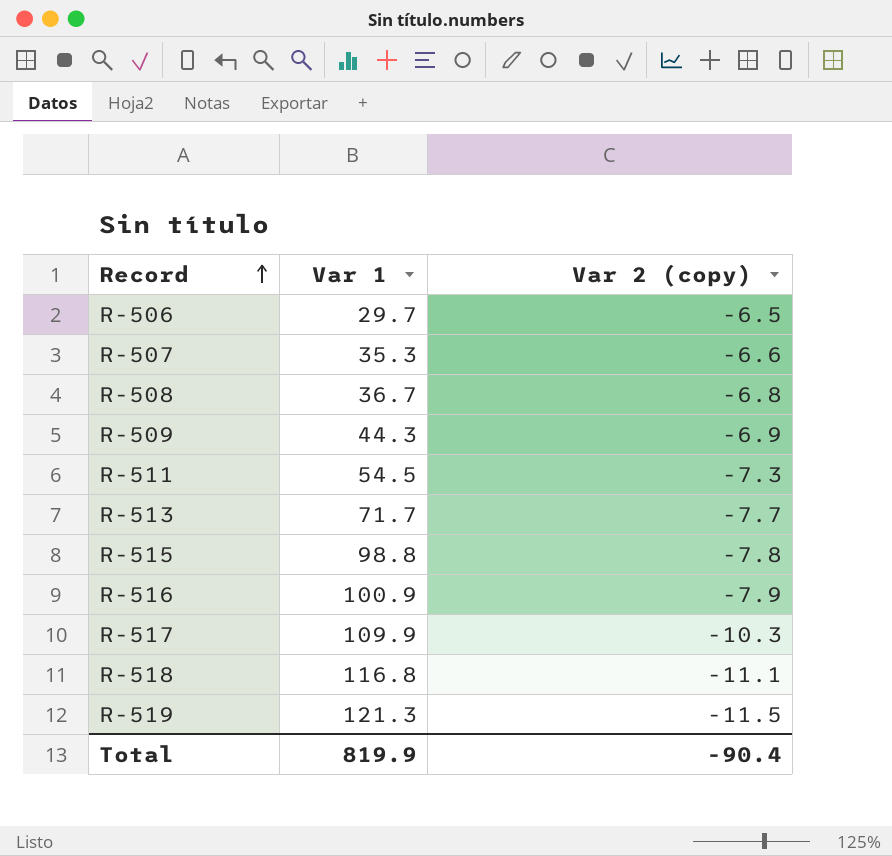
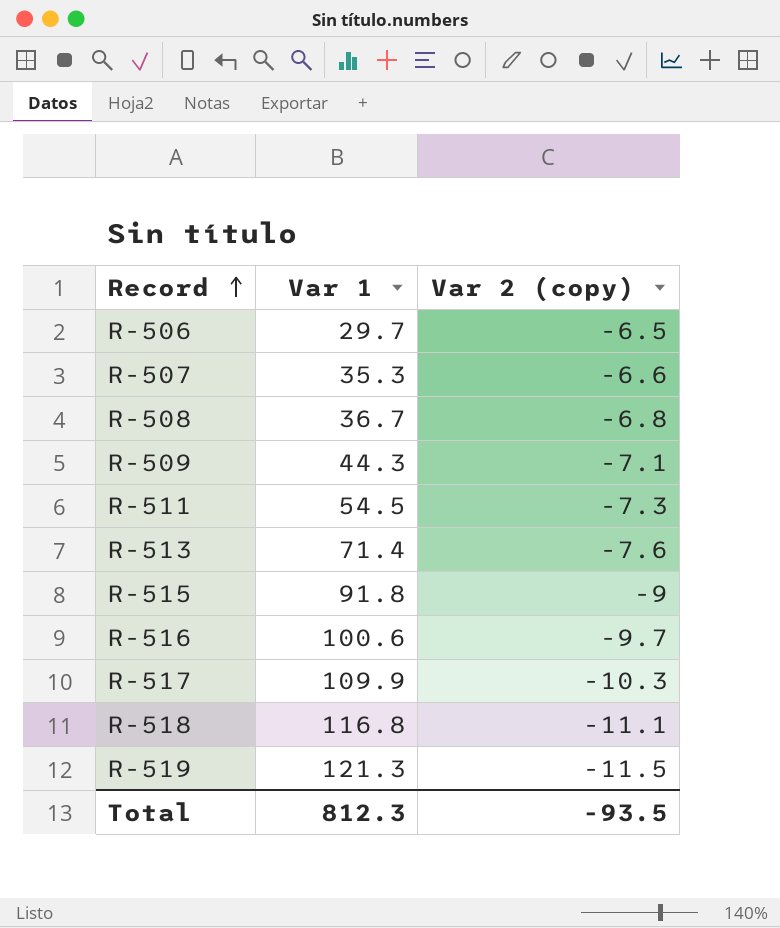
R-509 | Var 2 (copy): -6.9 -> -7.1
R-513 | Var 1: 71.7 -> 71.4
R-513 | Var 2 (copy): -7.7 -> -7.6
R-515 | Var 1: 98.8 -> 91.8
R-515 | Var 2 (copy): -7.8 -> -9
R-516 | Var 1: 100.9 -> 100.6
R-516 | Var 2 (copy): -7.9 -> -9.7
Total | Var 1: 819.9 -> 812.3
Total | Var 2 (copy): -90.4 -> -93.5

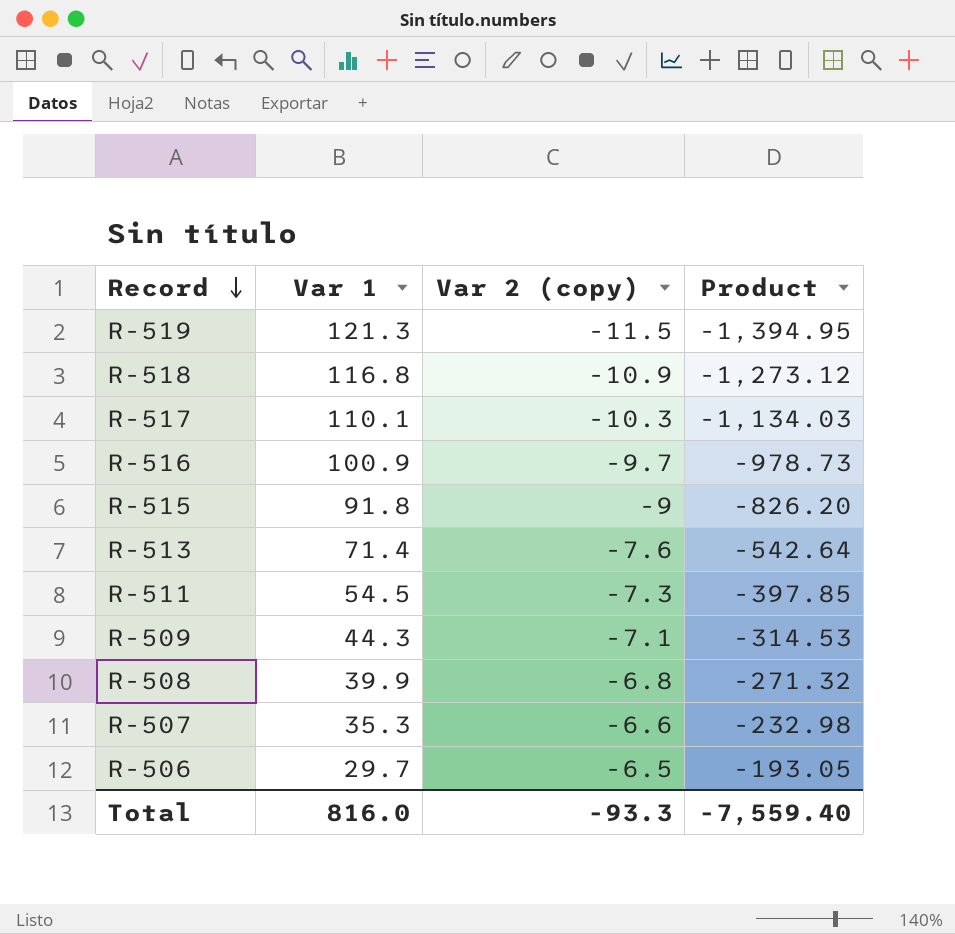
row order: Record ascending -> Record descending
column Product | formula: none -> [Var 1] * [Var 2 (copy)]
R-518 | Var 2 (copy): -11.1 -> -10.9
R-517 | Var 1: 109.9 -> 110.1
R-516 | Var 1: 100.6 -> 100.9
R-508 | Var 1: 36.7 -> 39.9
Total | Var 1: 812.3 -> 816.0
Total | Var 2 (copy): -93.5 -> -93.3

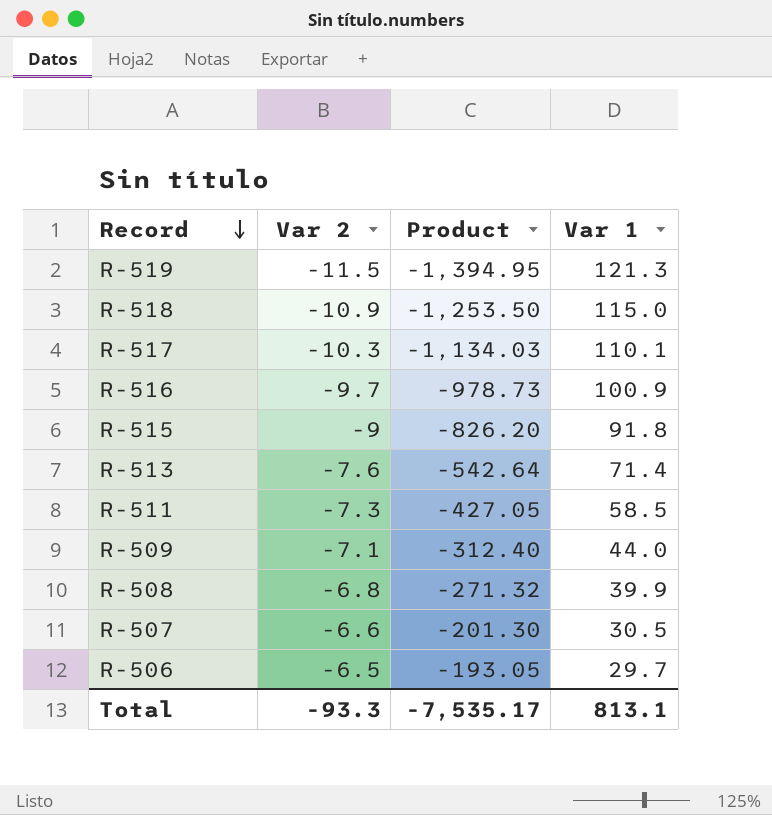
column name: Var 2 (copy) -> Var 2
column Var 1 | position: 2 -> 4
R-518 | Product: -1,273.12 -> -1,253.50
R-518 | Var 1: 116.8 -> 115.0
R-511 | Product: -397.85 -> -427.05
R-511 | Var 1: 54.5 -> 58.5
R-509 | Product: -314.53 -> -312.40
R-509 | Var 1: 44.3 -> 44.0
R-507 | Product: -232.98 -> -201.30
R-507 | Var 1: 35.3 -> 30.5
Total | Product: -7,559.40 -> -7,535.17
Total | Var 1: 816.0 -> 813.1

